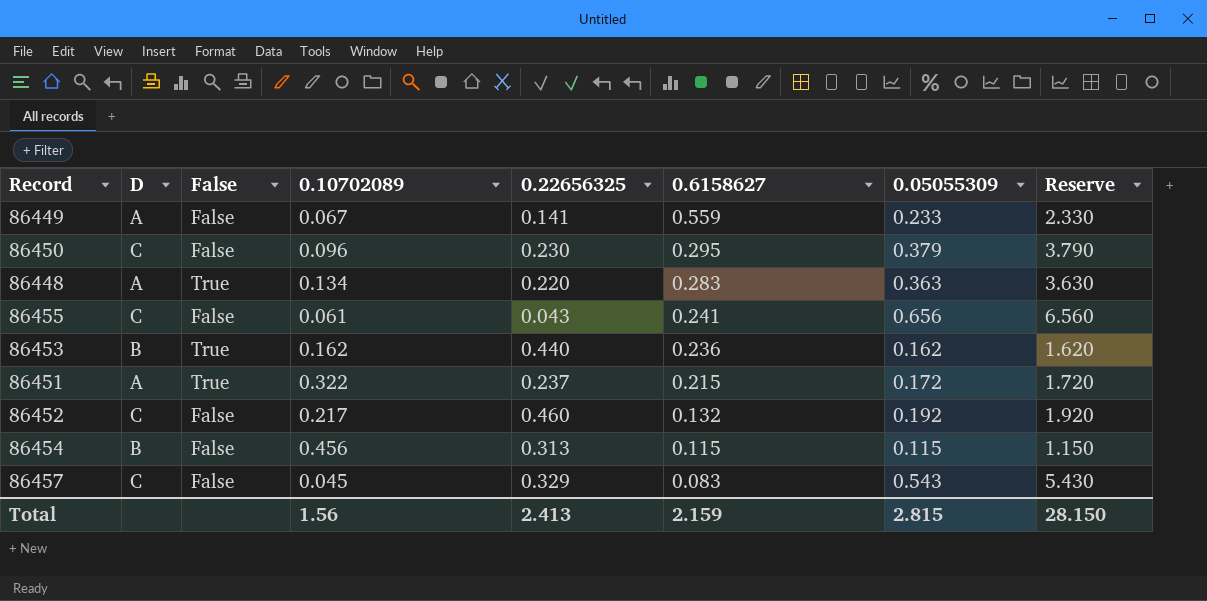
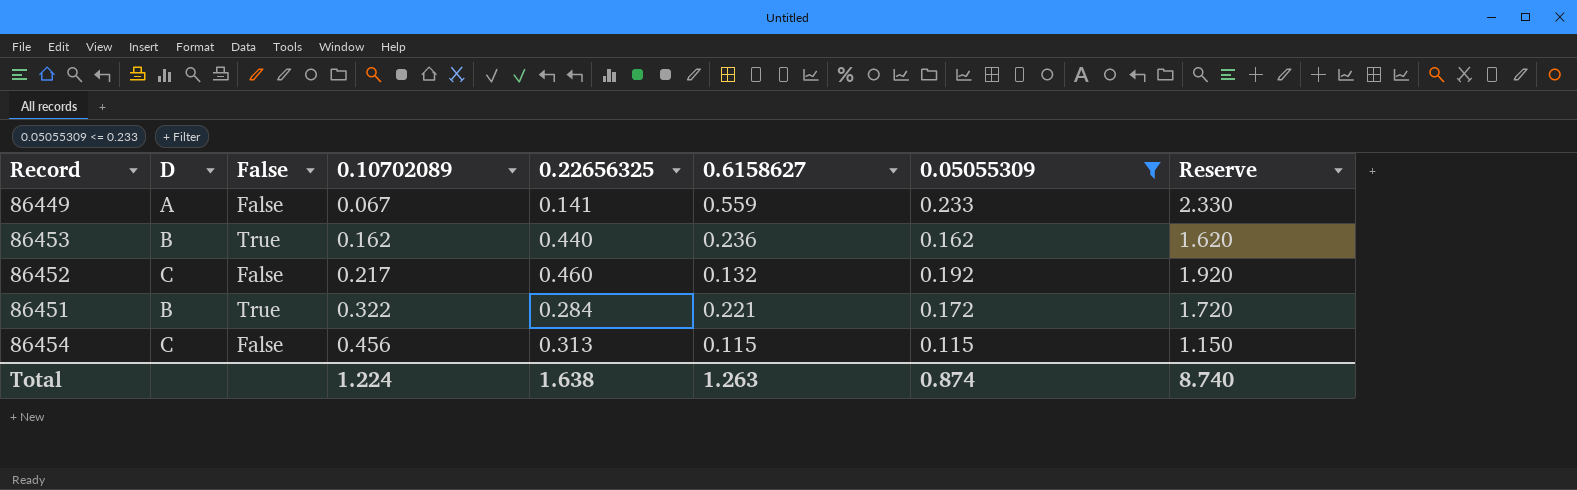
filter: none -> 0.05055309 <= 0.233
row order: 0.6158627 descending -> 0.10702089 ascending
86451 | D: A -> B
86451 | 0.22656325: 0.237 -> 0.284
86451 | 0.6158627: 0.215 -> 0.221
86454 | D: B -> C
Total | 0.10702089: 1.56 -> 1.224
Total | 0.22656325: 2.413 -> 1.638
Total | 0.6158627: 2.159 -> 1.263
Total | 0.05055309: 2.815 -> 0.874
Total | Reserve: 28.150 -> 8.740

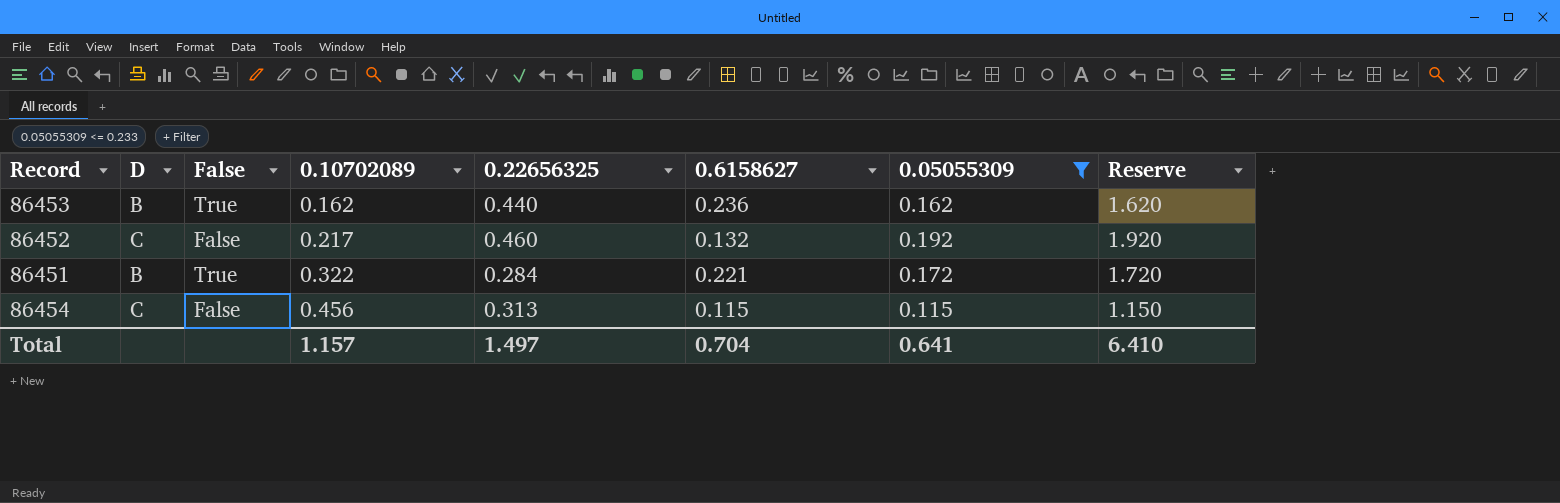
row 86449: A | False | 0.067 | 0.141 | 0.559 | 0.233 | 2.330 -> none
Total | 0.10702089: 1.224 -> 1.157
Total | 0.22656325: 1.638 -> 1.497
Total | 0.6158627: 1.263 -> 0.704
Total | 0.05055309: 0.874 -> 0.641
Total | Reserve: 8.740 -> 6.410

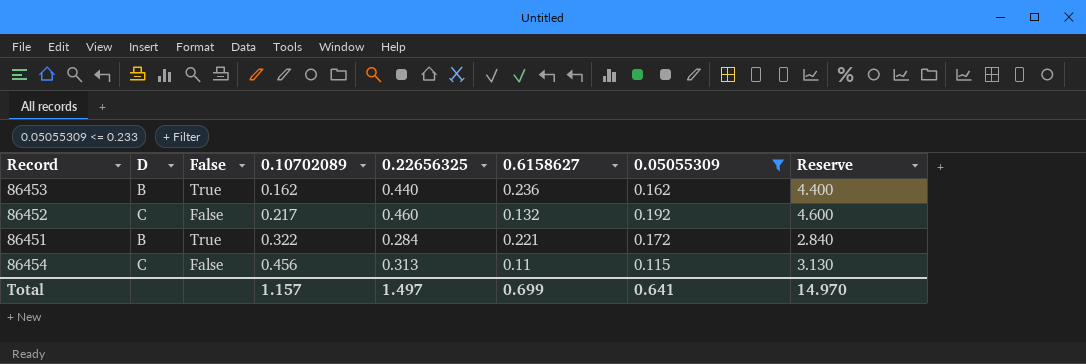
column Reserve | formula: [0.05055309] * 10 -> [0.22656325] * 10
86454 | 0.6158627: 0.115 -> 0.11
Total | 0.6158627: 0.704 -> 0.699
Total | Reserve: 6.410 -> 14.970

